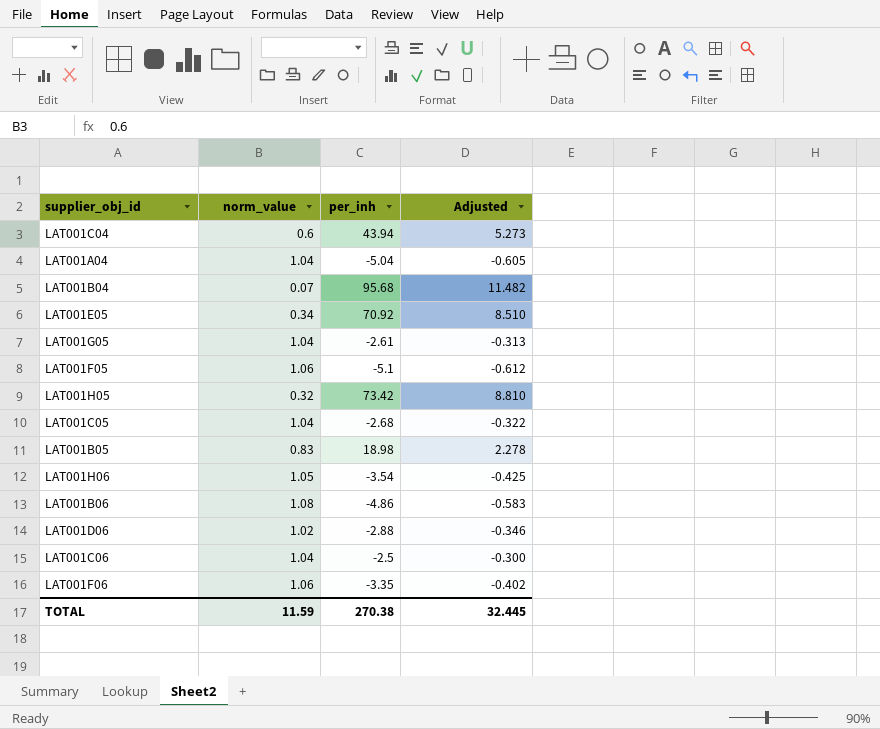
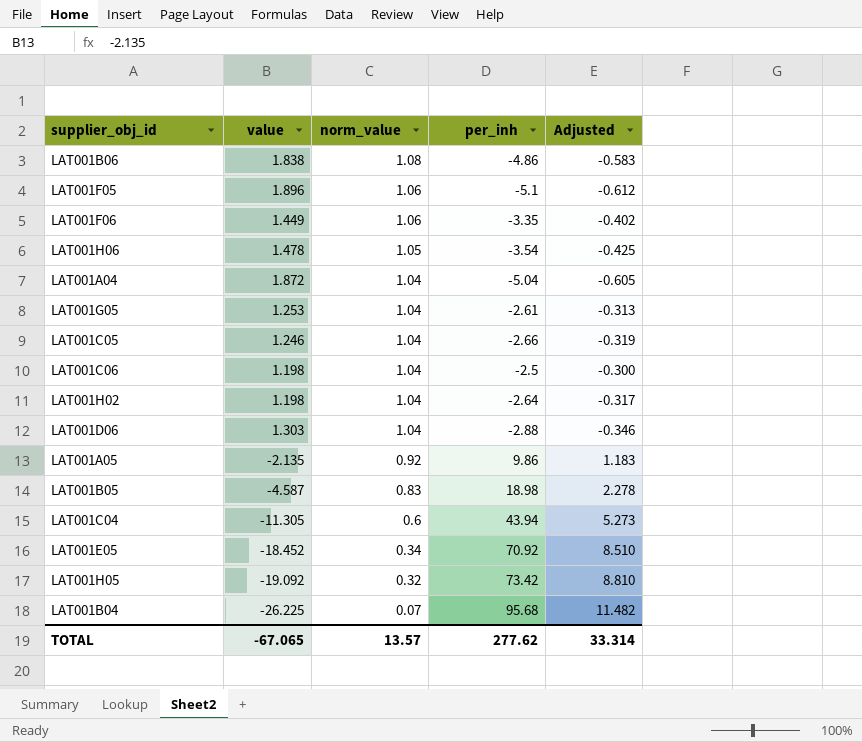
row order: none -> norm_value descending
column value | position: none -> 2
LAT001C05 | per_inh: -2.68 -> -2.66
LAT001C05 | Adjusted: -0.322 -> -0.319
row LAT001H02: none -> 1.198 | 1.04 | -2.64 | -0.317
LAT001D06 | norm_value: 1.02 -> 1.04
row LAT001A05: none -> -2.135 | 0.92 | 9.86 | 1.183
TOTAL | norm_value: 11.59 -> 13.57
TOTAL | per_inh: 270.38 -> 277.62
TOTAL | Adjusted: 32.445 -> 33.314

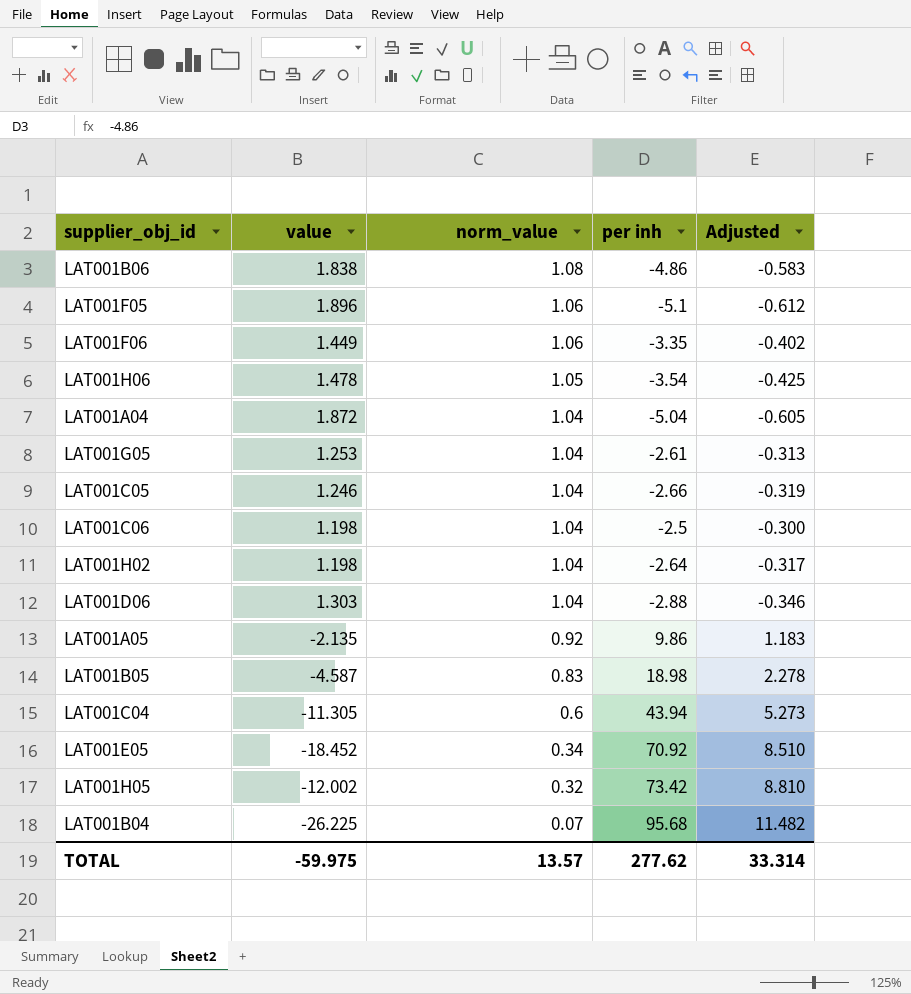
column name: per_inh -> per inh
LAT001H05 | value: -19.092 -> -12.002
TOTAL | value: -67.065 -> -59.975

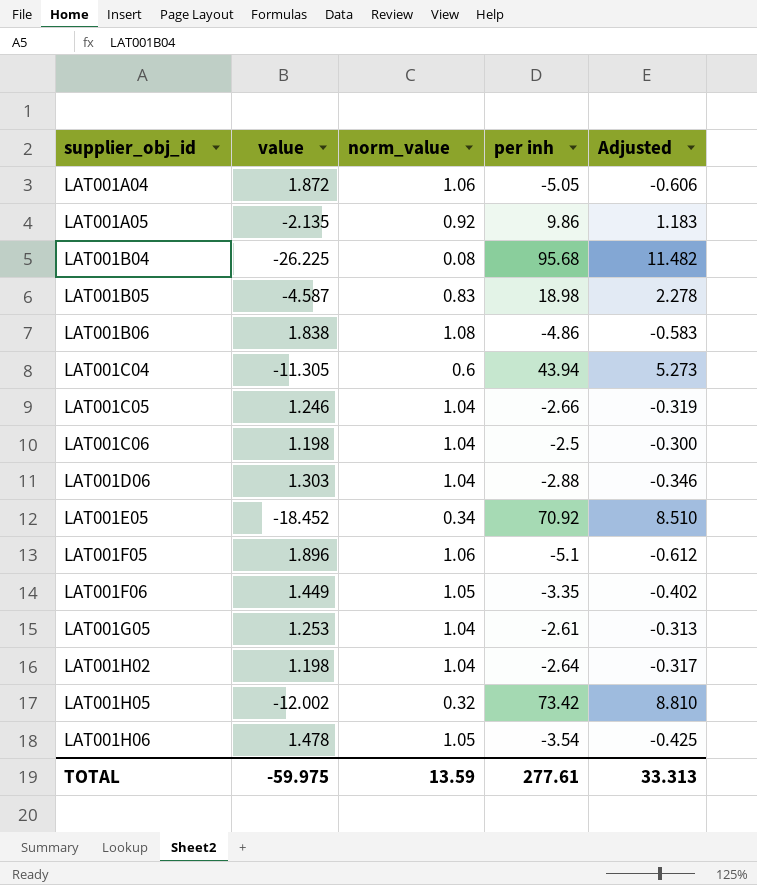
row order: norm_value descending -> supplier_obj_id ascending
LAT001A04 | norm_value: 1.04 -> 1.06
LAT001A04 | per inh: -5.04 -> -5.05
LAT001A04 | Adjusted: -0.605 -> -0.606
LAT001B04 | norm_value: 0.07 -> 0.08
LAT001F06 | norm_value: 1.06 -> 1.05
TOTAL | norm_value: 13.57 -> 13.59
TOTAL | per inh: 277.62 -> 277.61
TOTAL | Adjusted: 33.314 -> 33.313

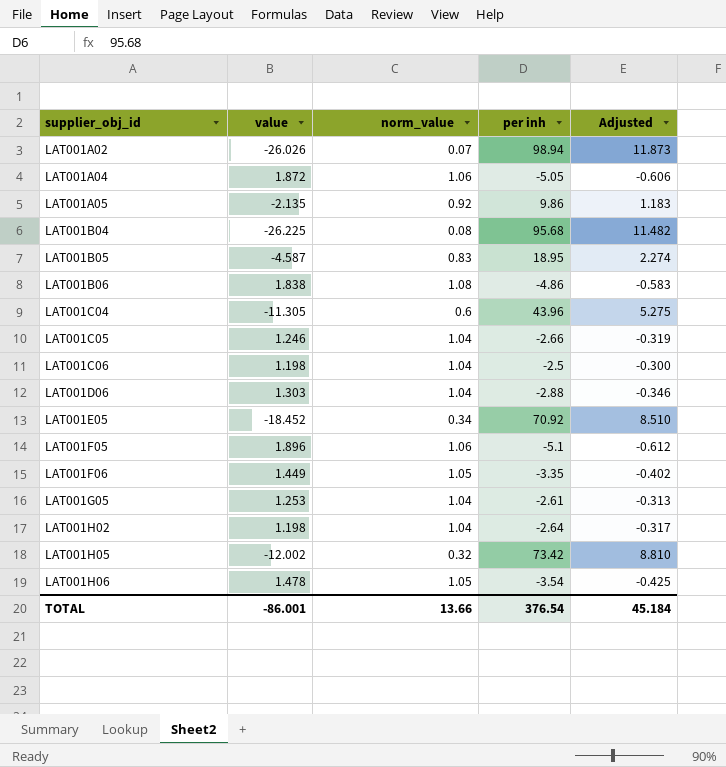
row LAT001A02: none -> -26.026 | 0.07 | 98.94 | 11.873
LAT001B05 | per inh: 18.98 -> 18.95
LAT001B05 | Adjusted: 2.278 -> 2.274
LAT001C04 | per inh: 43.94 -> 43.96
LAT001C04 | Adjusted: 5.273 -> 5.275
TOTAL | value: -59.975 -> -86.001
TOTAL | norm_value: 13.59 -> 13.66
TOTAL | per inh: 277.61 -> 376.54
TOTAL | Adjusted: 33.313 -> 45.184

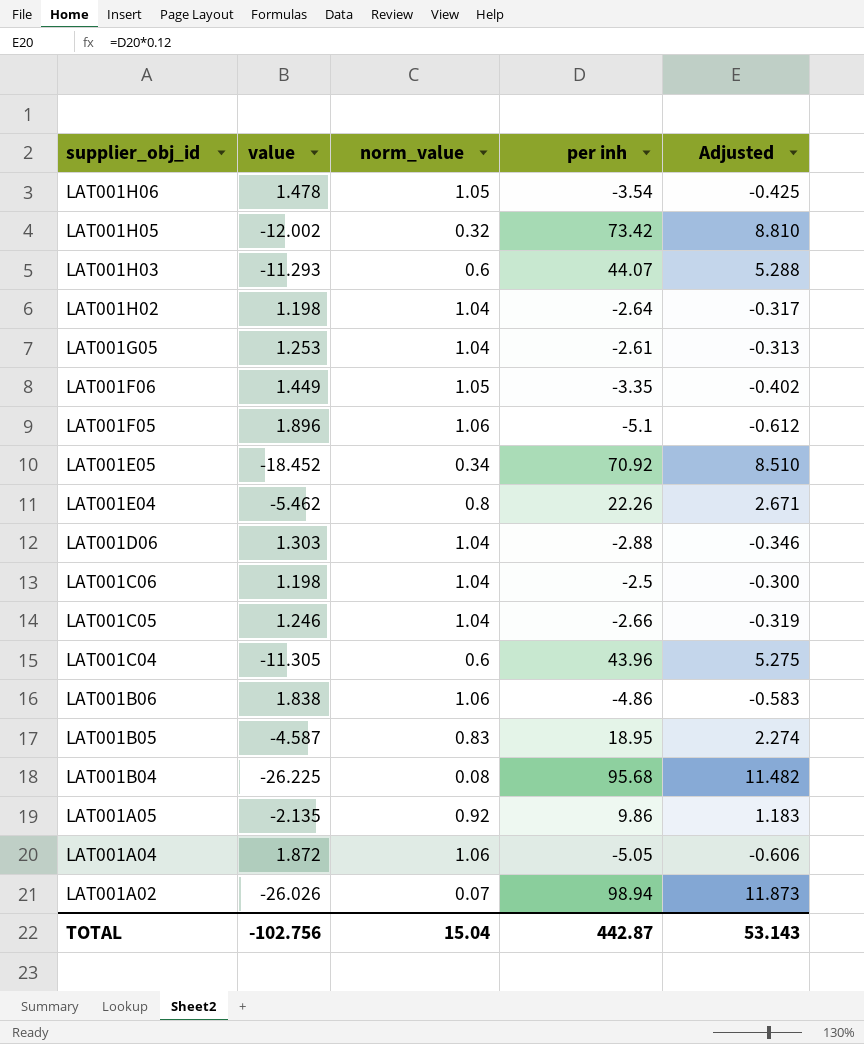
row order: supplier_obj_id ascending -> supplier_obj_id descending
row LAT001H03: none -> -11.293 | 0.6 | 44.07 | 5.288
row LAT001E04: none -> -5.462 | 0.8 | 22.26 | 2.671
LAT001B06 | norm_value: 1.08 -> 1.06
TOTAL | value: -86.001 -> -102.756
TOTAL | norm_value: 13.66 -> 15.04
TOTAL | per inh: 376.54 -> 442.87
TOTAL | Adjusted: 45.184 -> 53.143

